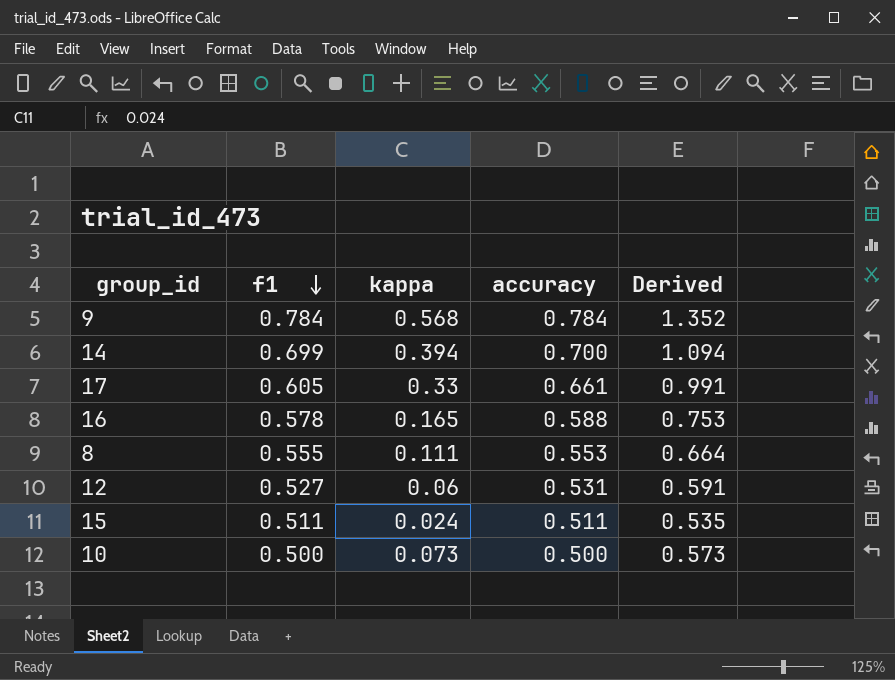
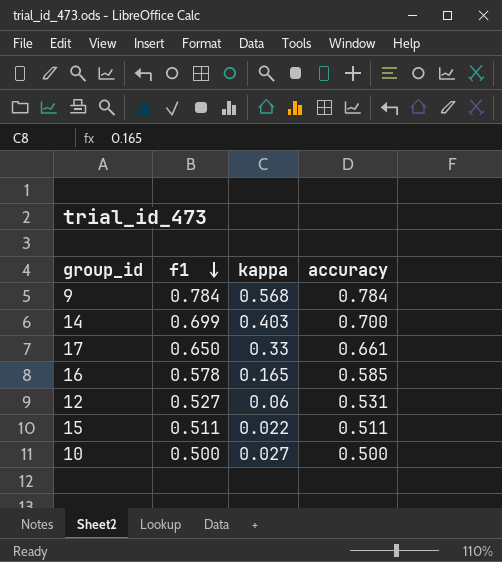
column Derived | formula: [kappa] + [accuracy] -> none
row 8: 0.555 | 0.111 | 0.553 | 0.664 -> none
14 | kappa: 0.394 -> 0.403
17 | f1: 0.605 -> 0.650
16 | accuracy: 0.588 -> 0.585
15 | kappa: 0.024 -> 0.022
10 | kappa: 0.073 -> 0.027

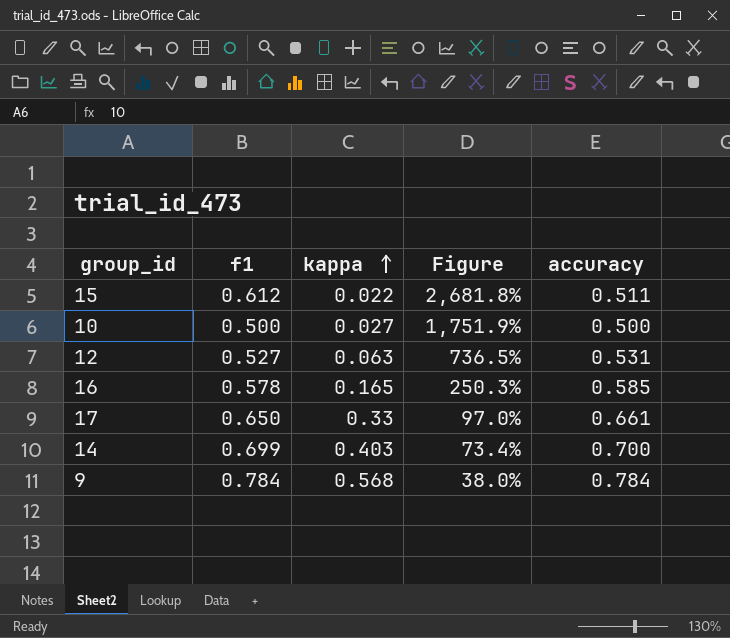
row order: f1 descending -> kappa ascending
column Figure | formula: none -> ([f1] - [kappa]) / [kappa]
15 | f1: 0.511 -> 0.612
12 | kappa: 0.06 -> 0.063

